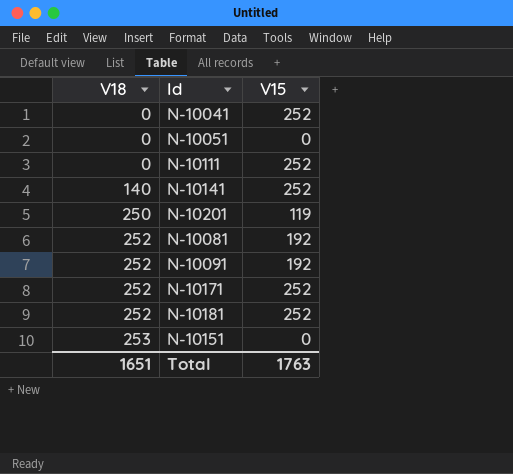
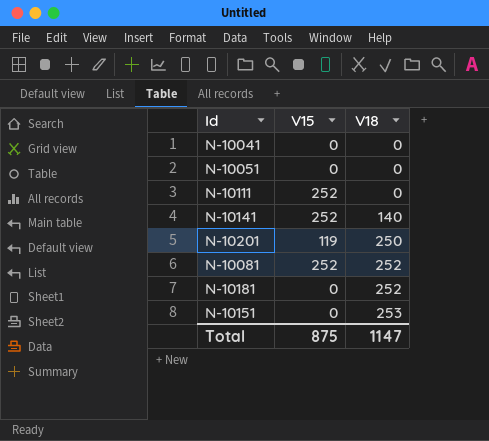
column V18 | position: 1 -> 3
row N-10091: 252 | 192 -> none
row N-10171: 252 | 252 -> none
N-10041 | V15: 252 -> 0
N-10081 | V15: 192 -> 252
N-10181 | V15: 252 -> 0
Total | V15: 1763 -> 875
Total | V18: 1651 -> 1147

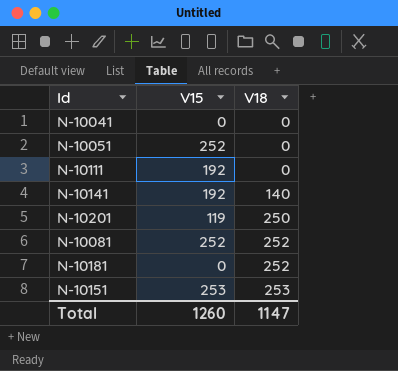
N-10051 | V15: 0 -> 252
N-10111 | V15: 252 -> 192
N-10141 | V15: 252 -> 192
N-10151 | V15: 0 -> 253
Total | V15: 875 -> 1260

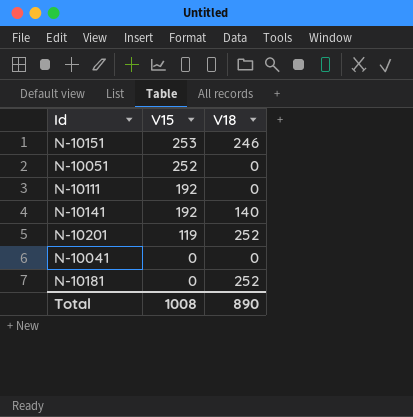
row order: V18 ascending -> V15 descending
row N-10081: 252 | 252 -> none
N-10151 | V18: 253 -> 246
N-10201 | V18: 250 -> 252
Total | V15: 1260 -> 1008
Total | V18: 1147 -> 890

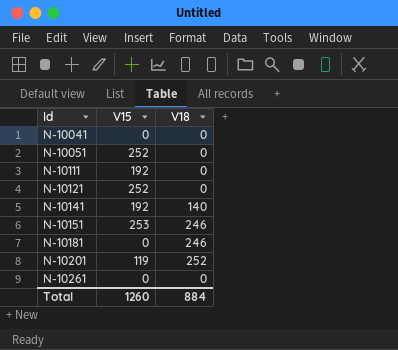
row order: V15 descending -> Id ascending
row N-10121: none -> 252 | 0
N-10181 | V18: 252 -> 246
row N-10261: none -> 0 | 0
Total | V15: 1008 -> 1260
Total | V18: 890 -> 884

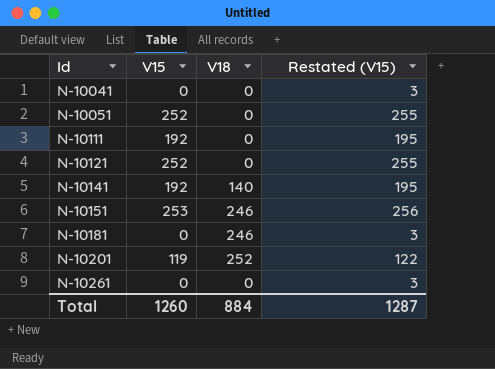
column Restated (V15) | formula: none -> [V15] + 3

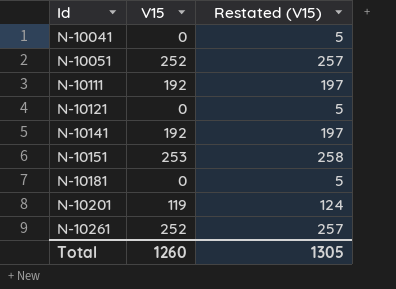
column V18 | position: 3 -> none
column Restated (V15) | formula: [V15] + 3 -> [V15] + 5
N-10121 | V15: 252 -> 0
N-10261 | V15: 0 -> 252
Total | Restated (V15): 1287 -> 1305

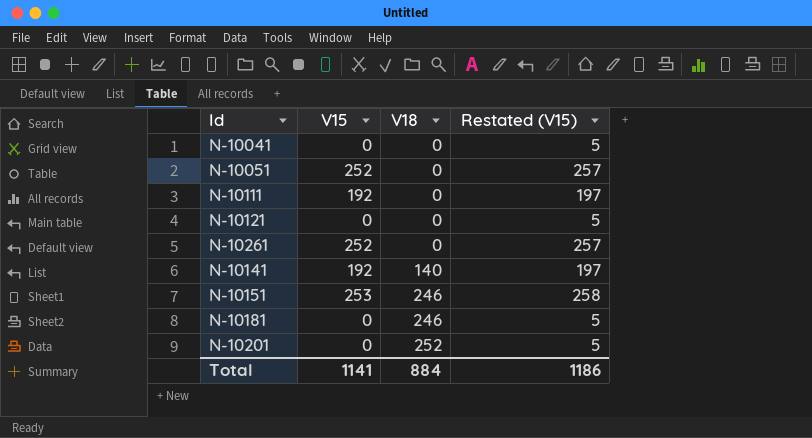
row order: Id ascending -> V18 ascending
column V18 | position: none -> 3
N-10201 | V15: 119 -> 0
N-10201 | Restated (V15): 124 -> 5
Total | V15: 1260 -> 1141
Total | Restated (V15): 1305 -> 1186

